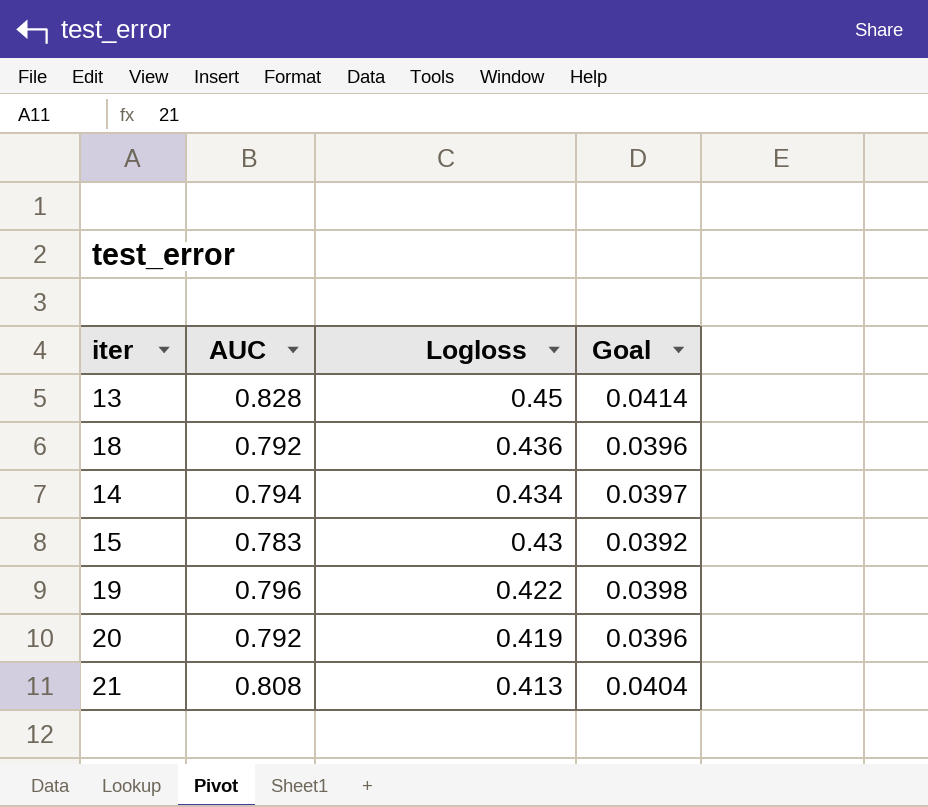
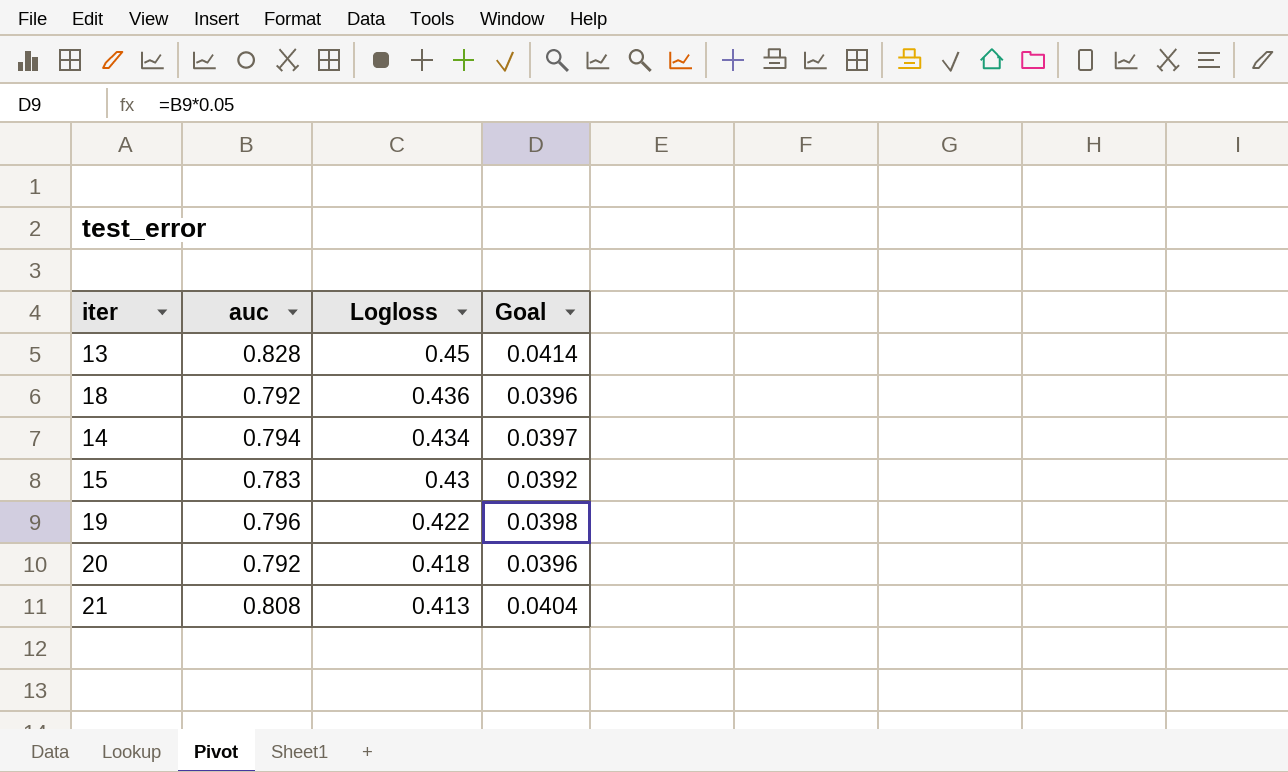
column name: AUC -> auc
20 | Logloss: 0.419 -> 0.418

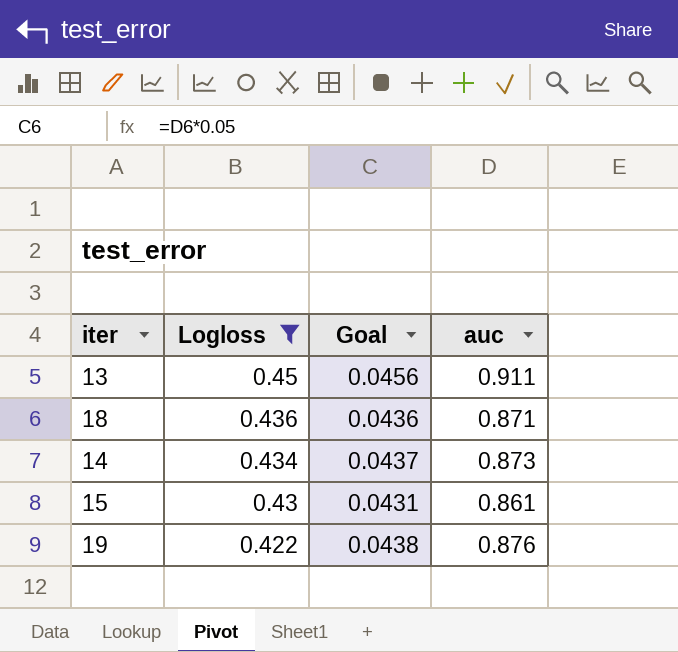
filter: none -> Logloss >= 0.422
column auc | position: 2 -> 4
13 | Goal: 0.0414 -> 0.0456
13 | auc: 0.828 -> 0.911
18 | Goal: 0.0396 -> 0.0436
18 | auc: 0.792 -> 0.871
14 | Goal: 0.0397 -> 0.0437
14 | auc: 0.794 -> 0.873
15 | Goal: 0.0392 -> 0.0431
15 | auc: 0.783 -> 0.861
19 | Goal: 0.0398 -> 0.0438
19 | auc: 0.796 -> 0.876

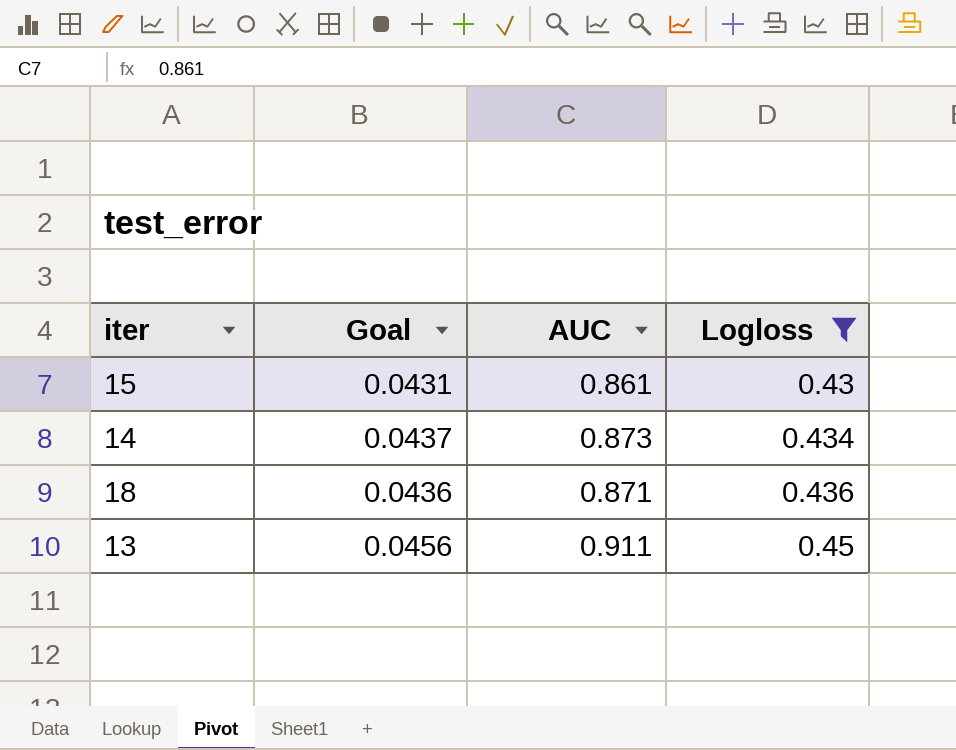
row order: Logloss descending -> Logloss ascending
column name: auc -> AUC
column Logloss | position: 2 -> 4
row 19: 0.422 | 0.0438 | 0.876 -> none

